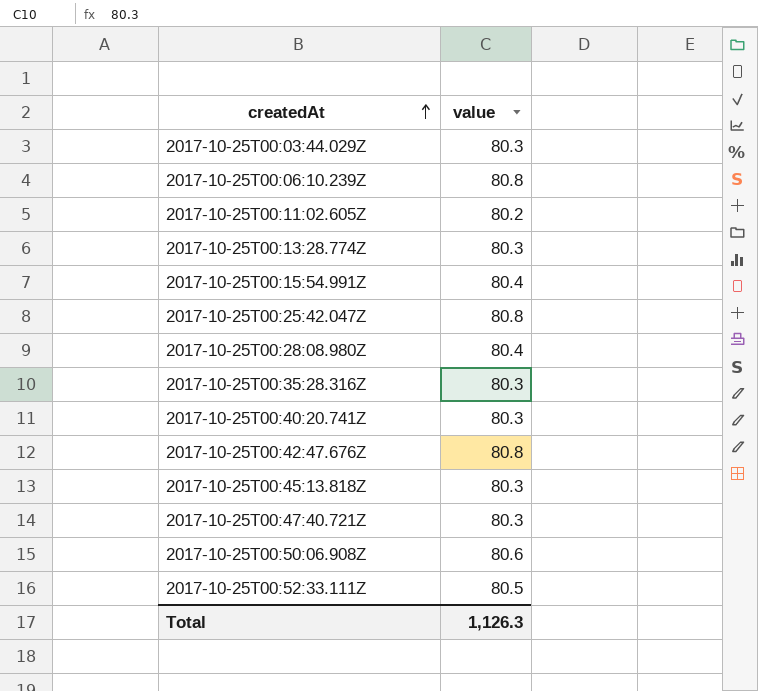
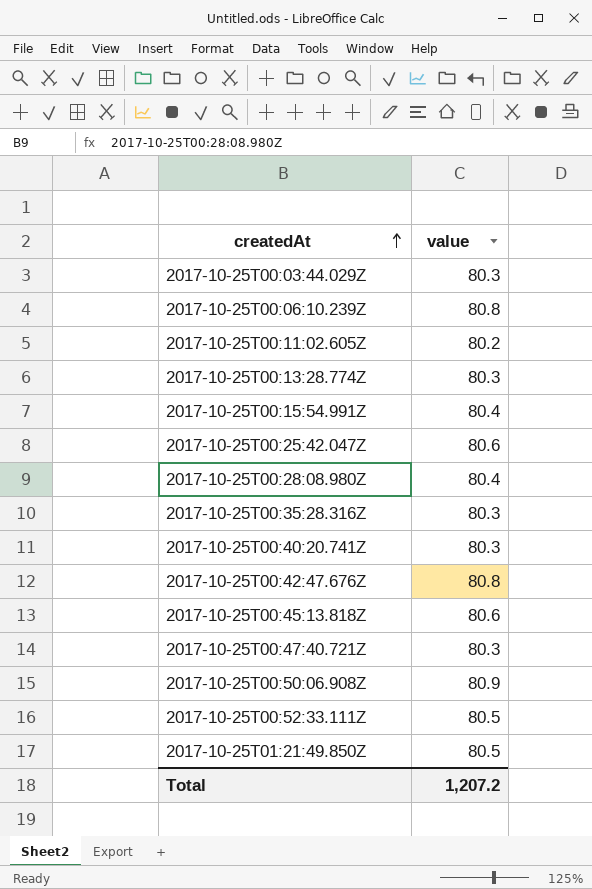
2017-10-25T00:25:42.047Z | value: 80.8 -> 80.6
2017-10-25T00:45:13.818Z | value: 80.3 -> 80.6
2017-10-25T00:50:06.908Z | value: 80.6 -> 80.9
row 2017-10-25T01:21:49.850Z: none -> 80.5
Total | value: 1,126.3 -> 1,207.2

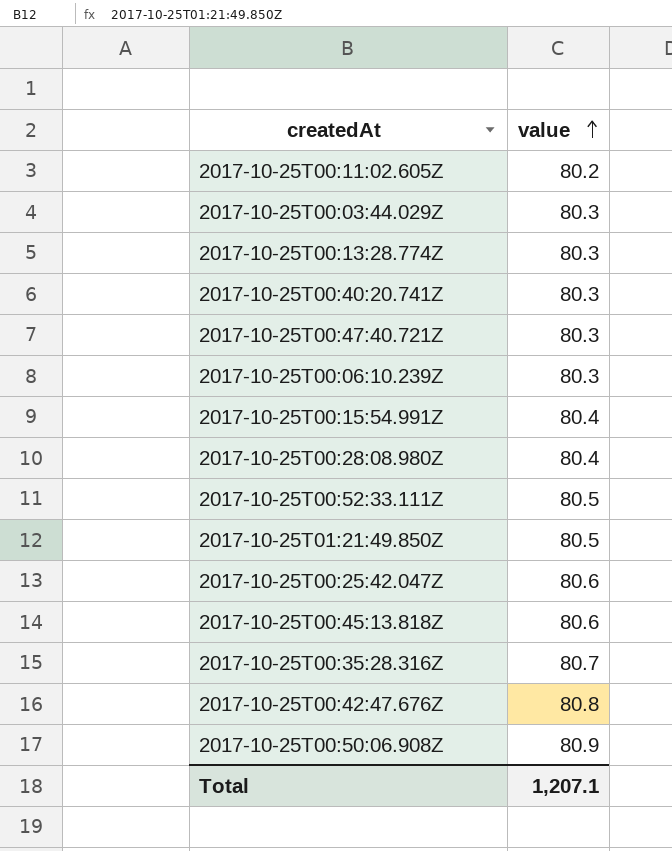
row order: createdAt ascending -> value ascending
2017-10-25T00:06:10.239Z | value: 80.8 -> 80.3
2017-10-25T00:35:28.316Z | value: 80.3 -> 80.7
Total | value: 1,207.2 -> 1,207.1

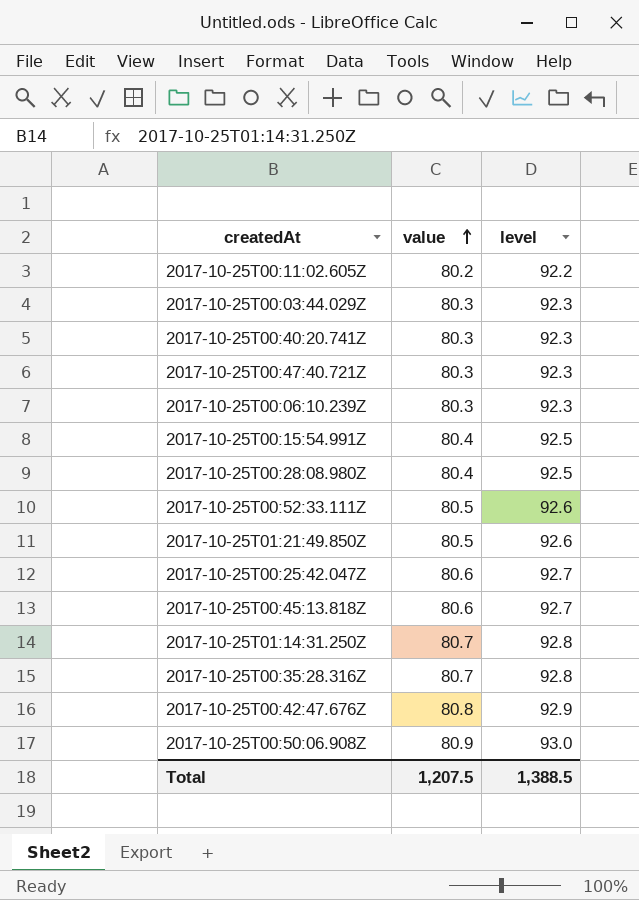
column level | formula: none -> [value] * 1.15
row 2017-10-25T00:13:28.774Z: 80.3 -> none
row 2017-10-25T01:14:31.250Z: none -> 80.7 | 92.8
Total | value: 1,207.1 -> 1,207.5

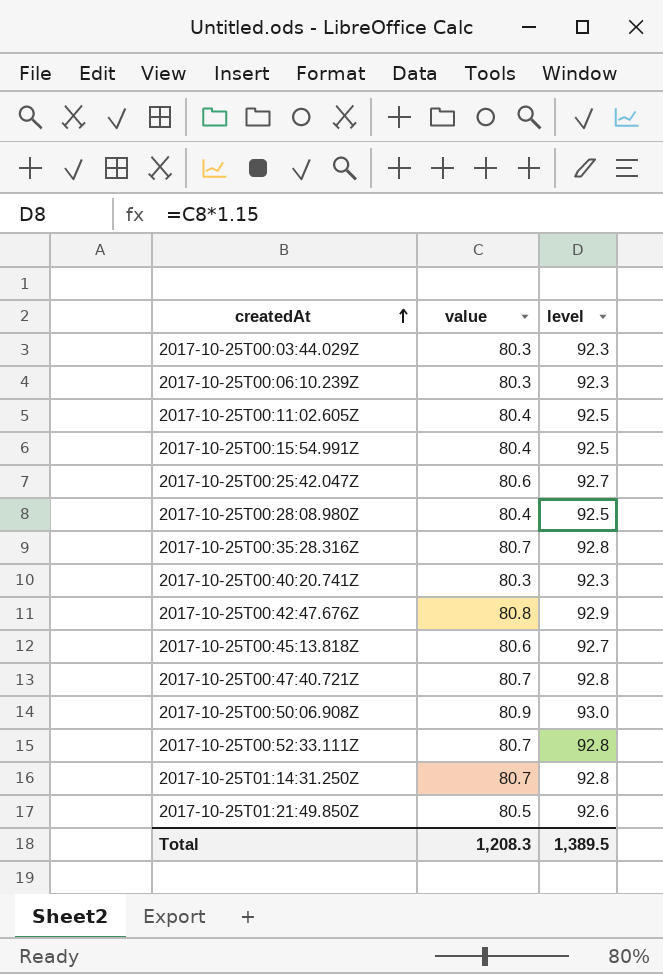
row order: value ascending -> createdAt ascending
2017-10-25T00:11:02.605Z | value: 80.2 -> 80.4
2017-10-25T00:11:02.605Z | level: 92.2 -> 92.5
2017-10-25T00:47:40.721Z | value: 80.3 -> 80.7
2017-10-25T00:47:40.721Z | level: 92.3 -> 92.8
2017-10-25T00:52:33.111Z | value: 80.5 -> 80.7
2017-10-25T00:52:33.111Z | level: 92.6 -> 92.8
Total | value: 1,207.5 -> 1,208.3
Total | level: 1,388.5 -> 1,389.5

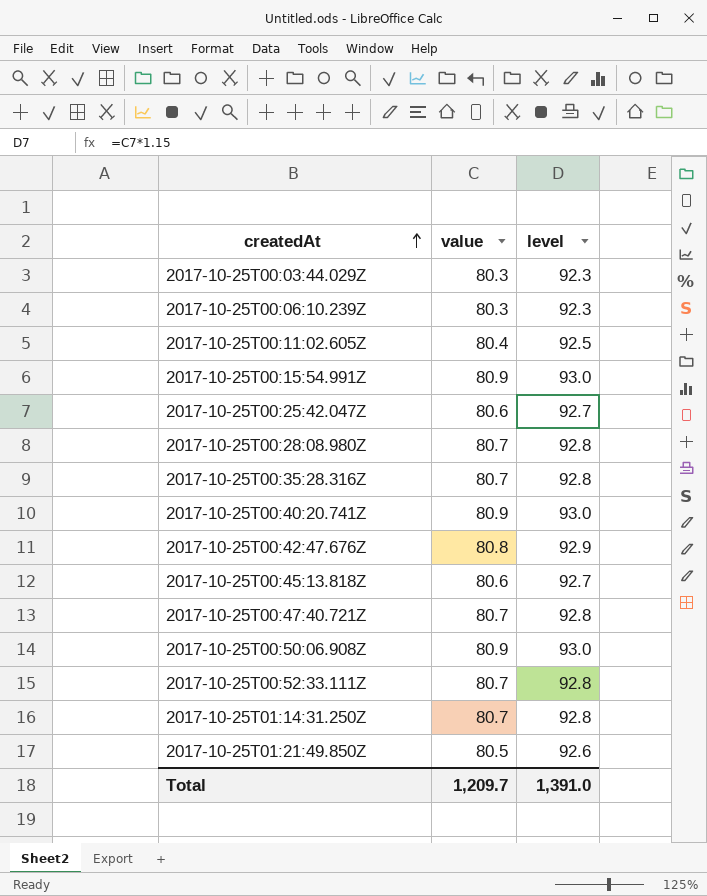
2017-10-25T00:15:54.991Z | value: 80.4 -> 80.9
2017-10-25T00:15:54.991Z | level: 92.5 -> 93.0
2017-10-25T00:28:08.980Z | value: 80.4 -> 80.7
2017-10-25T00:28:08.980Z | level: 92.5 -> 92.8
2017-10-25T00:40:20.741Z | value: 80.3 -> 80.9
2017-10-25T00:40:20.741Z | level: 92.3 -> 93.0
Total | value: 1,208.3 -> 1,209.7
Total | level: 1,389.5 -> 1,391.0

